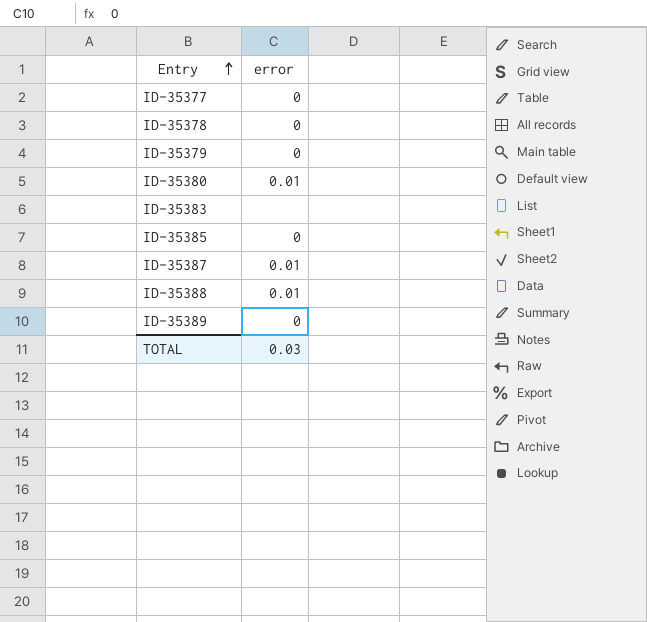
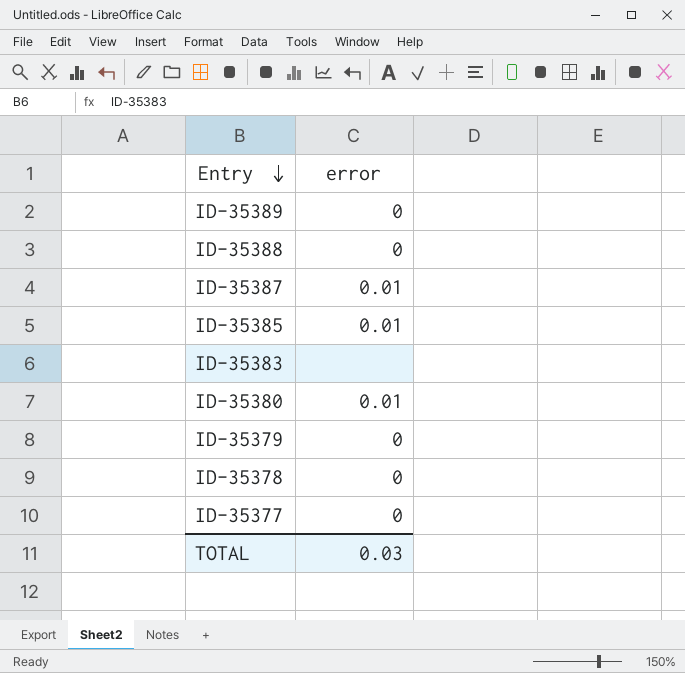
row order: Entry ascending -> Entry descending
ID-35388 | error: 0.01 -> 0
ID-35385 | error: 0 -> 0.01

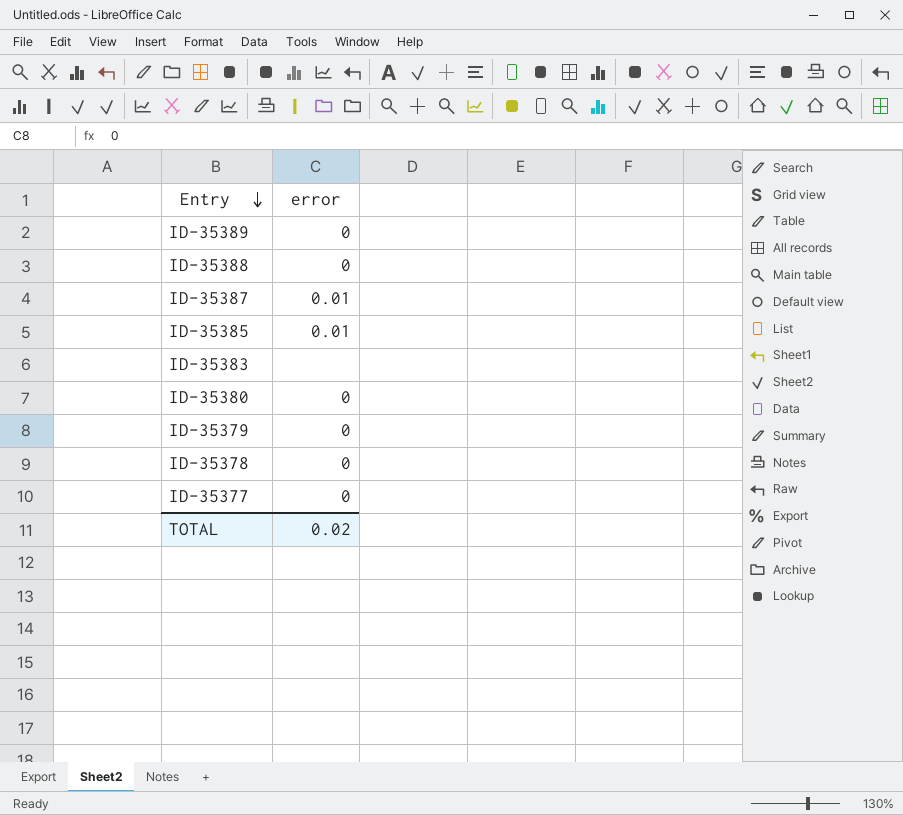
ID-35380 | error: 0.01 -> 0
TOTAL | error: 0.03 -> 0.02

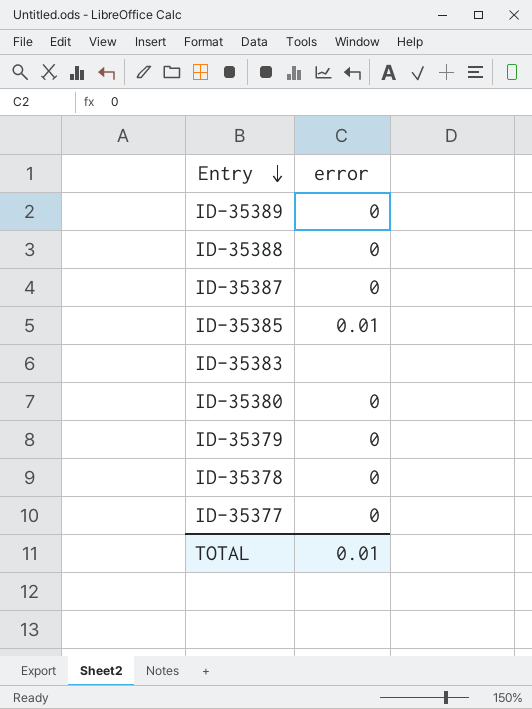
ID-35387 | error: 0.01 -> 0
TOTAL | error: 0.02 -> 0.01

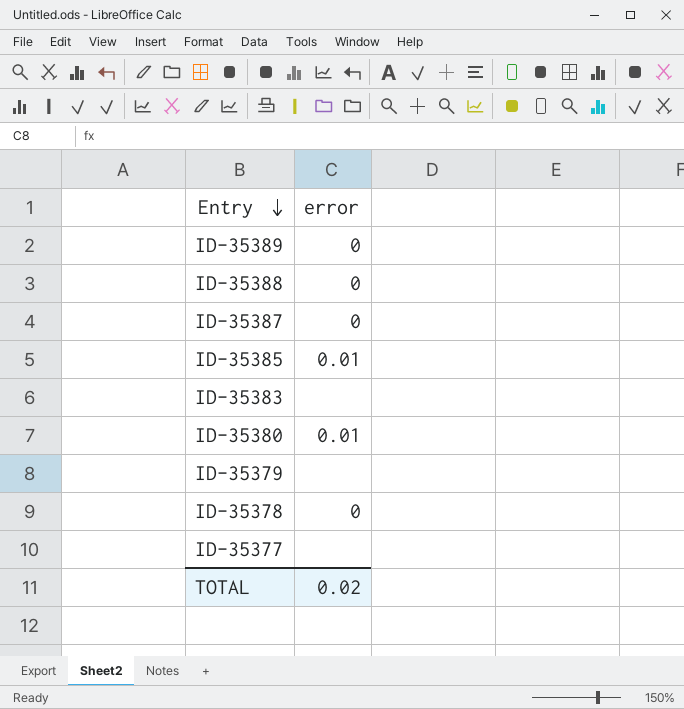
ID-35380 | error: 0 -> 0.01
ID-35379 | error: 0 -> none
ID-35377 | error: 0 -> none
TOTAL | error: 0.01 -> 0.02

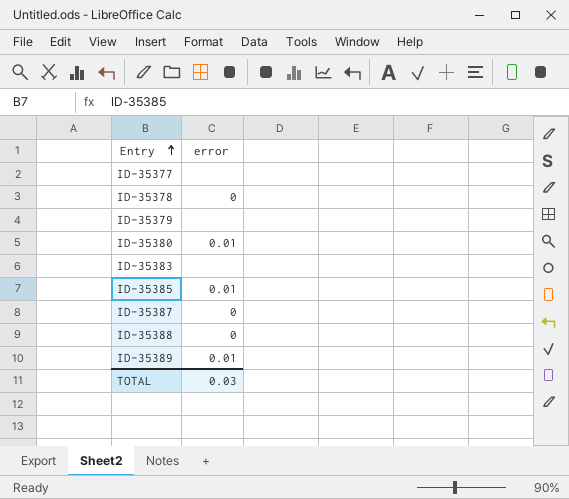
row order: Entry descending -> Entry ascending
ID-35389 | error: 0 -> 0.01
TOTAL | error: 0.02 -> 0.03

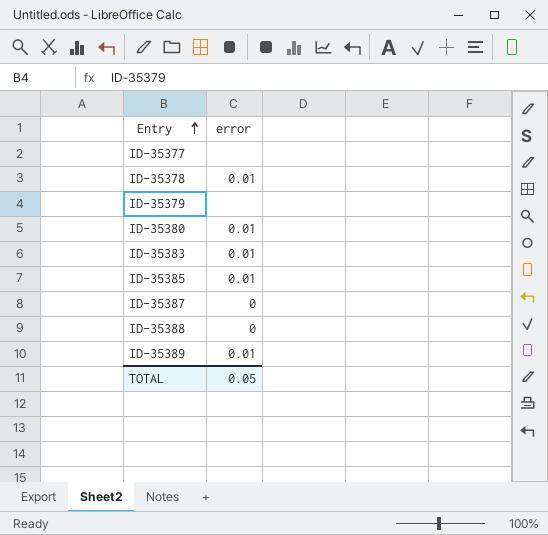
ID-35378 | error: 0 -> 0.01
ID-35383 | error: none -> 0.01
TOTAL | error: 0.03 -> 0.05

